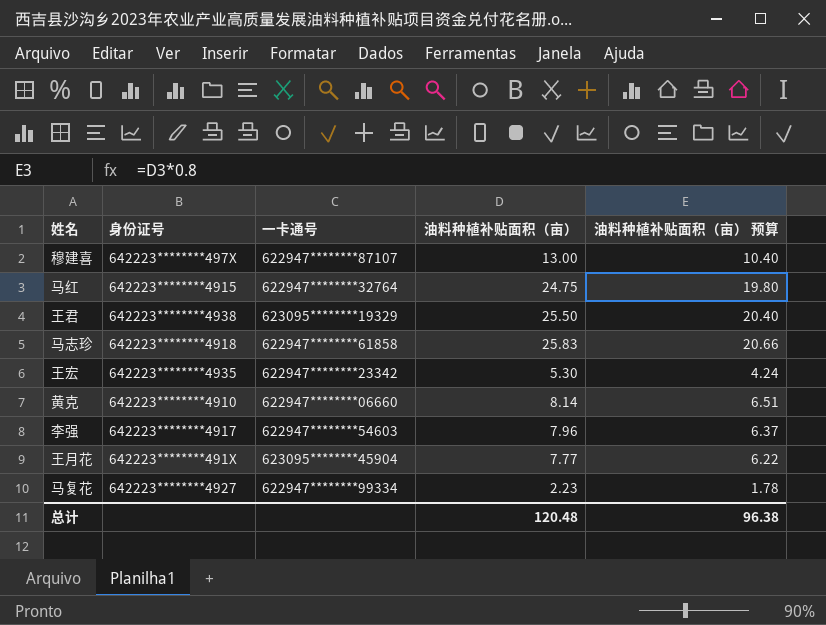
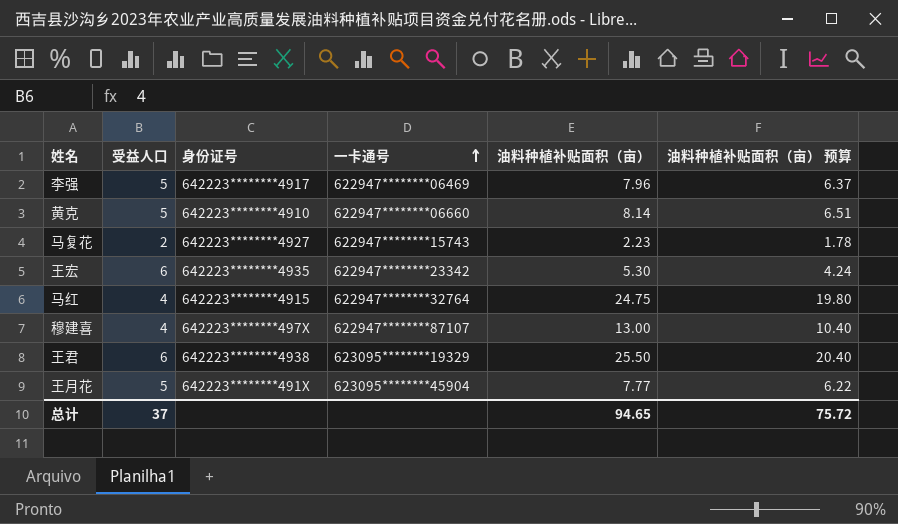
row order: none -> 一卡通号 ascending
column 受益人口 | position: none -> 2
row 马志珍: 642223********4918 | 622947********61858 | 25.83 | 20.66 -> none
李强 | 一卡通号: 622947********54603 -> 622947********06469
马复花 | 一卡通号: 622947********99334 -> 622947********15743
总计 | 油料种植补贴面积（亩）: 120.48 -> 94.65
总计 | 油料种植补贴面积（亩） 预算: 96.38 -> 75.72

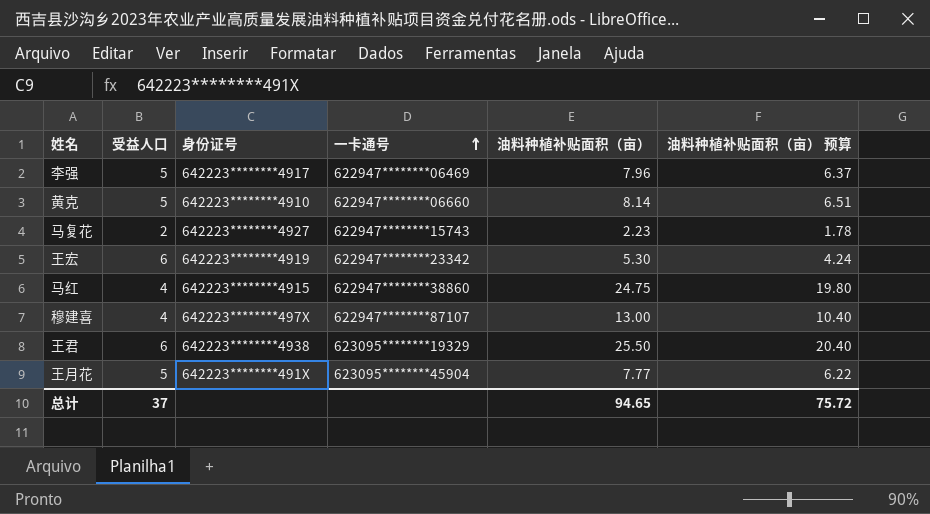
王宏 | 身份证号: 642223********4935 -> 642223********4919
马红 | 一卡通号: 622947********32764 -> 622947********38860

